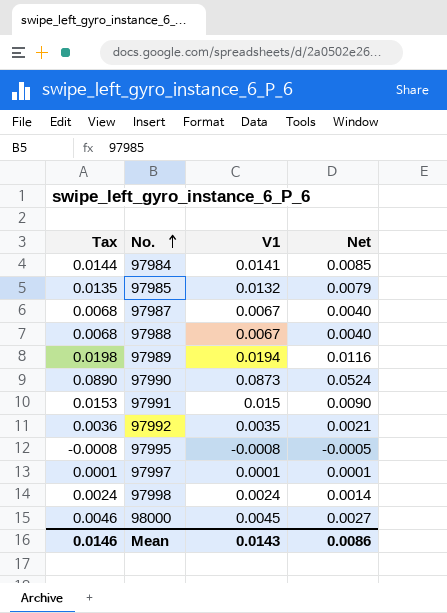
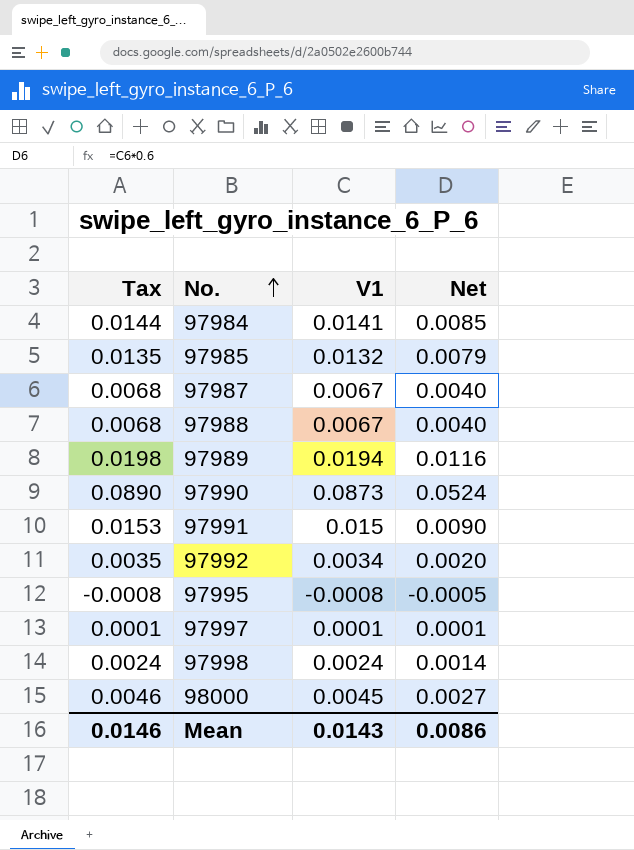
97992 | Tax: 0.0036 -> 0.0035
97992 | V1: 0.0035 -> 0.0034
97992 | Net: 0.0021 -> 0.0020

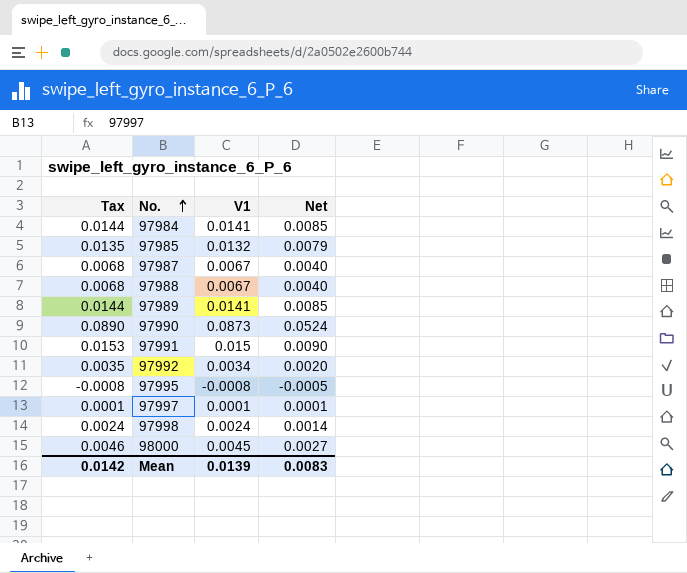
97989 | Tax: 0.0198 -> 0.0144
97989 | V1: 0.0194 -> 0.0141
97989 | Net: 0.0116 -> 0.0085
Mean | Tax: 0.0146 -> 0.0142
Mean | V1: 0.0143 -> 0.0139
Mean | Net: 0.0086 -> 0.0083

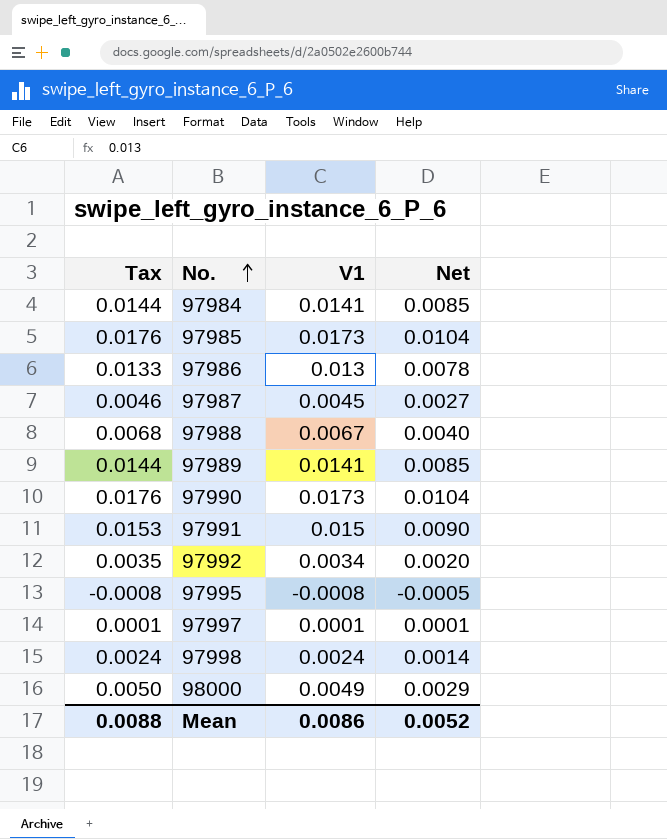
97985 | Tax: 0.0135 -> 0.0176
97985 | V1: 0.0132 -> 0.0173
97985 | Net: 0.0079 -> 0.0104
row 97986: none -> 0.0133 | 0.013 | 0.0078
97987 | Tax: 0.0068 -> 0.0046
97987 | V1: 0.0067 -> 0.0045
97987 | Net: 0.0040 -> 0.0027
97990 | Tax: 0.0890 -> 0.0176
97990 | V1: 0.0873 -> 0.0173
97990 | Net: 0.0524 -> 0.0104
98000 | Tax: 0.0046 -> 0.0050
98000 | V1: 0.0045 -> 0.0049
98000 | Net: 0.0027 -> 0.0029
Mean | Tax: 0.0142 -> 0.0088
Mean | V1: 0.0139 -> 0.0086
Mean | Net: 0.0083 -> 0.0052

